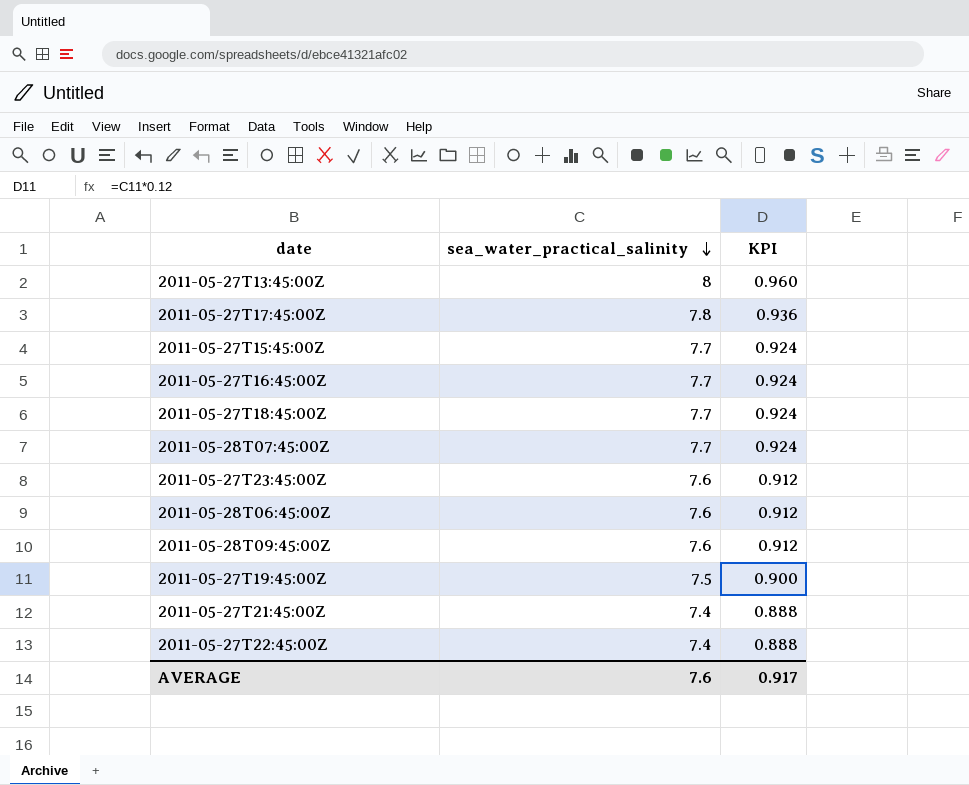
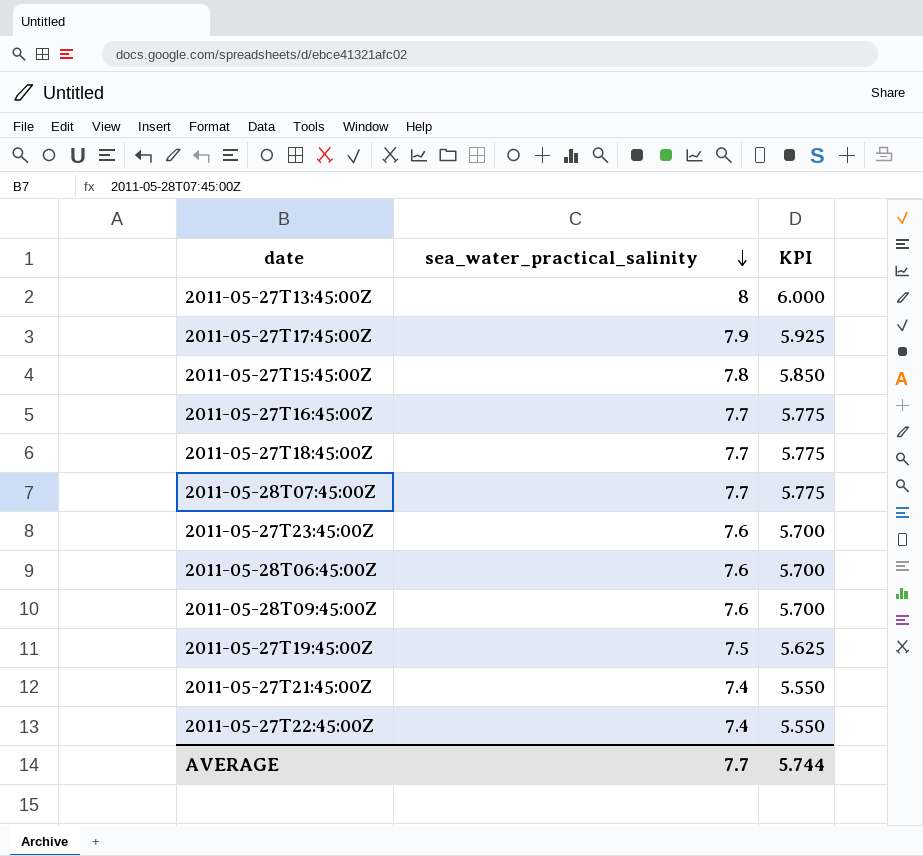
column KPI | formula: [sea_water_practical_salinity] * 0.12 -> [sea_water_practical_salinity] * 0.75
2011-05-27T17:45:00Z | sea_water_practical_salinity: 7.8 -> 7.9
2011-05-27T15:45:00Z | sea_water_practical_salinity: 7.7 -> 7.8
AVERAGE | sea_water_practical_salinity: 7.6 -> 7.7
AVERAGE | KPI: 0.917 -> 5.744

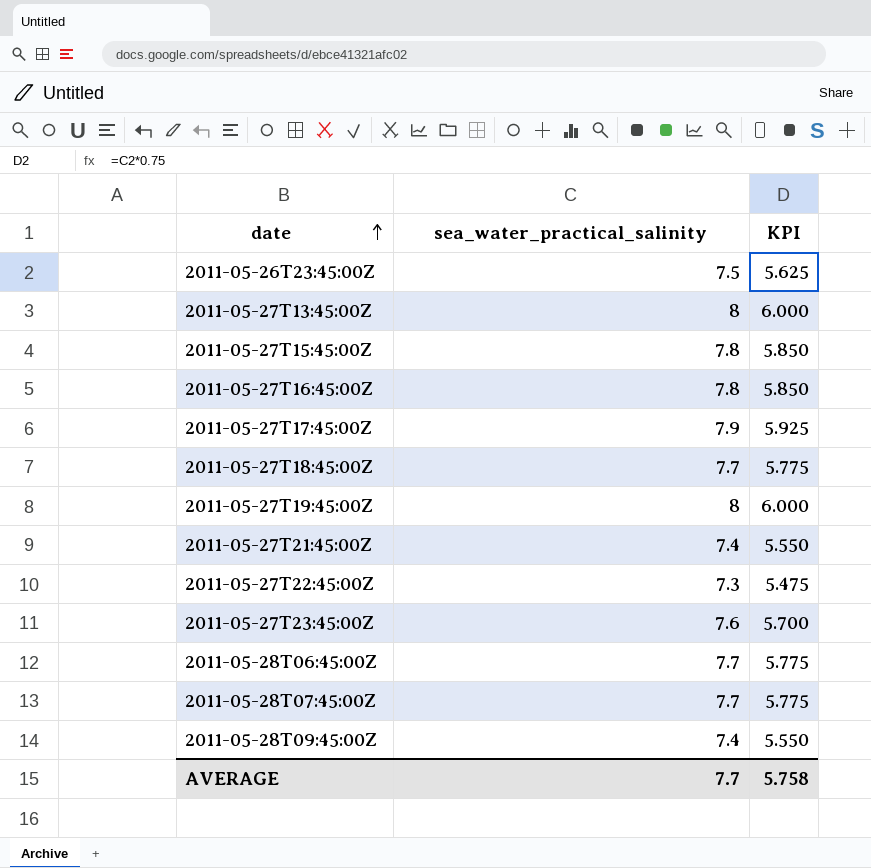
row order: sea_water_practical_salinity descending -> date ascending
row 2011-05-26T23:45:00Z: none -> 7.5 | 5.625
2011-05-27T16:45:00Z | sea_water_practical_salinity: 7.7 -> 7.8
2011-05-27T16:45:00Z | KPI: 5.775 -> 5.850
2011-05-27T19:45:00Z | sea_water_practical_salinity: 7.5 -> 8
2011-05-27T19:45:00Z | KPI: 5.625 -> 6.000
2011-05-27T22:45:00Z | sea_water_practical_salinity: 7.4 -> 7.3
2011-05-27T22:45:00Z | KPI: 5.550 -> 5.475
2011-05-28T06:45:00Z | sea_water_practical_salinity: 7.6 -> 7.7
2011-05-28T06:45:00Z | KPI: 5.700 -> 5.775
2011-05-28T09:45:00Z | sea_water_practical_salinity: 7.6 -> 7.4
2011-05-28T09:45:00Z | KPI: 5.700 -> 5.550
AVERAGE | KPI: 5.744 -> 5.758

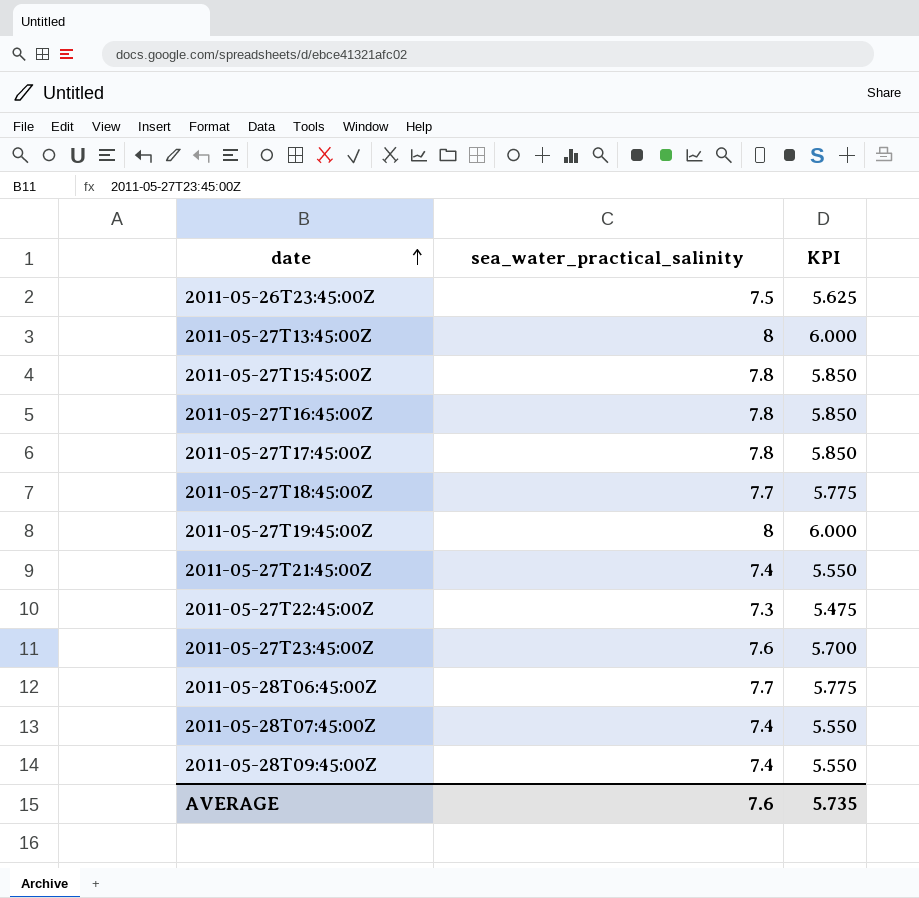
2011-05-27T17:45:00Z | sea_water_practical_salinity: 7.9 -> 7.8
2011-05-27T17:45:00Z | KPI: 5.925 -> 5.850
2011-05-28T07:45:00Z | sea_water_practical_salinity: 7.7 -> 7.4
2011-05-28T07:45:00Z | KPI: 5.775 -> 5.550
AVERAGE | sea_water_practical_salinity: 7.7 -> 7.6
AVERAGE | KPI: 5.758 -> 5.735

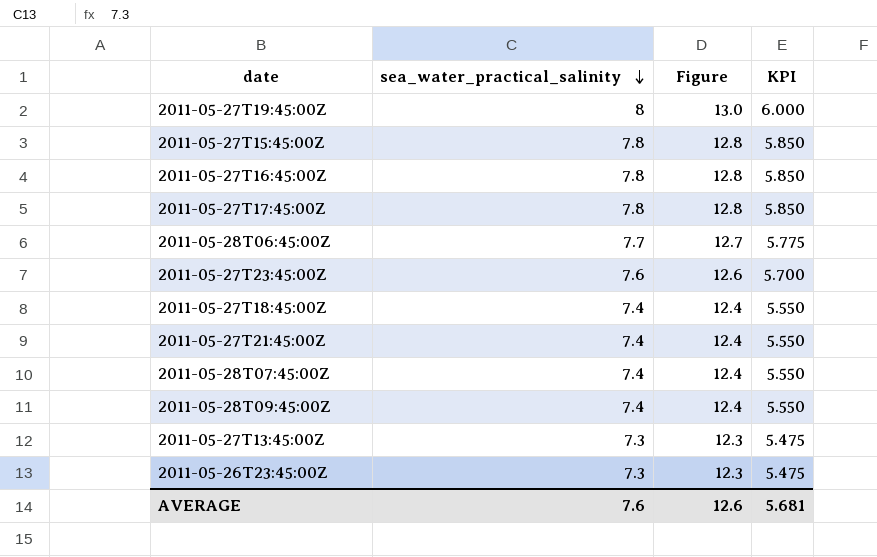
row order: date ascending -> sea_water_practical_salinity descending
column Figure | formula: none -> [sea_water_practical_salinity] + 5
row 2011-05-27T22:45:00Z: 7.3 | 5.475 -> none
2011-05-27T18:45:00Z | sea_water_practical_salinity: 7.7 -> 7.4
2011-05-27T18:45:00Z | KPI: 5.775 -> 5.550
2011-05-27T13:45:00Z | sea_water_practical_salinity: 8 -> 7.3
2011-05-27T13:45:00Z | KPI: 6.000 -> 5.475
2011-05-26T23:45:00Z | sea_water_practical_salinity: 7.5 -> 7.3
2011-05-26T23:45:00Z | KPI: 5.625 -> 5.475
AVERAGE | KPI: 5.735 -> 5.681

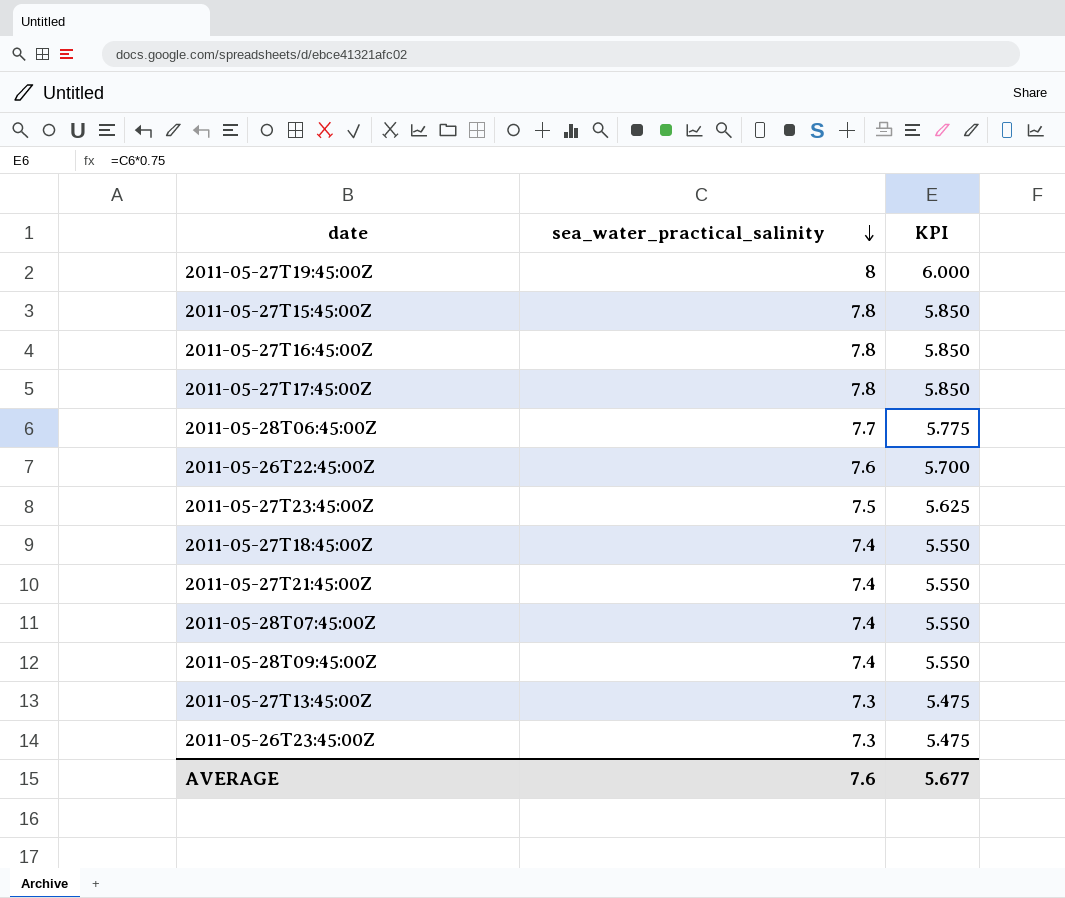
column Figure | formula: [sea_water_practical_salinity] + 5 -> none
row 2011-05-26T22:45:00Z: none -> 7.6 | 5.700
2011-05-27T23:45:00Z | sea_water_practical_salinity: 7.6 -> 7.5
2011-05-27T23:45:00Z | KPI: 5.700 -> 5.625
AVERAGE | KPI: 5.681 -> 5.677

